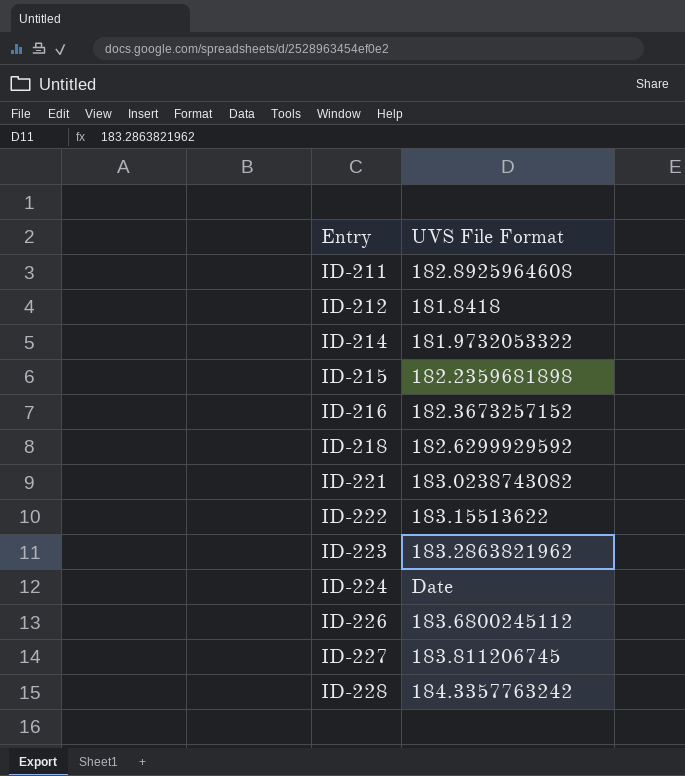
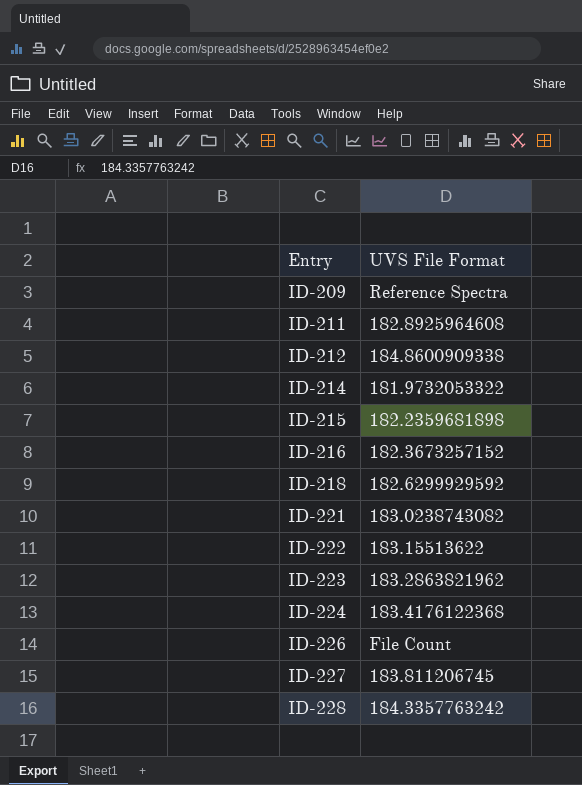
row ID-209: none -> Reference Spectra
ID-212 | UVS File Format: 181.8418 -> 184.8600909338
ID-224 | UVS File Format: Date -> 183.4176122368
ID-226 | UVS File Format: 183.6800245112 -> File Count

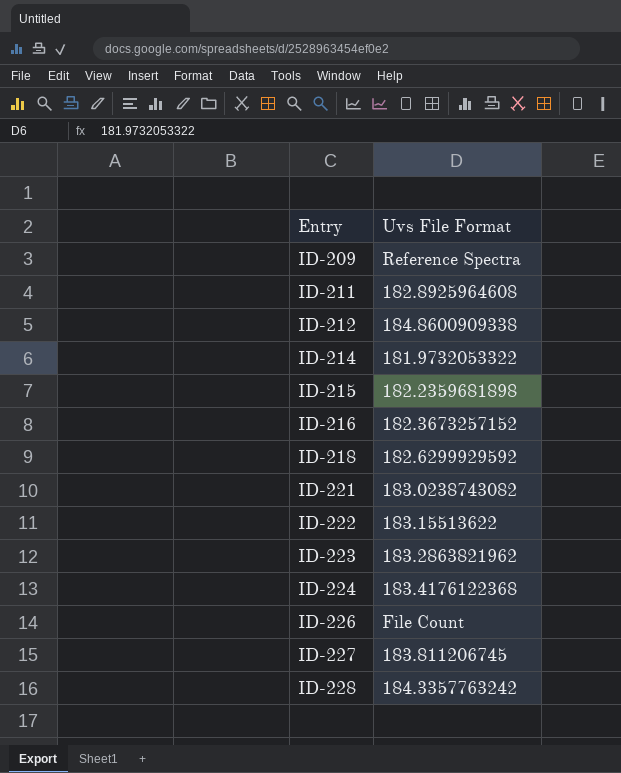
column name: UVS File Format -> Uvs File Format

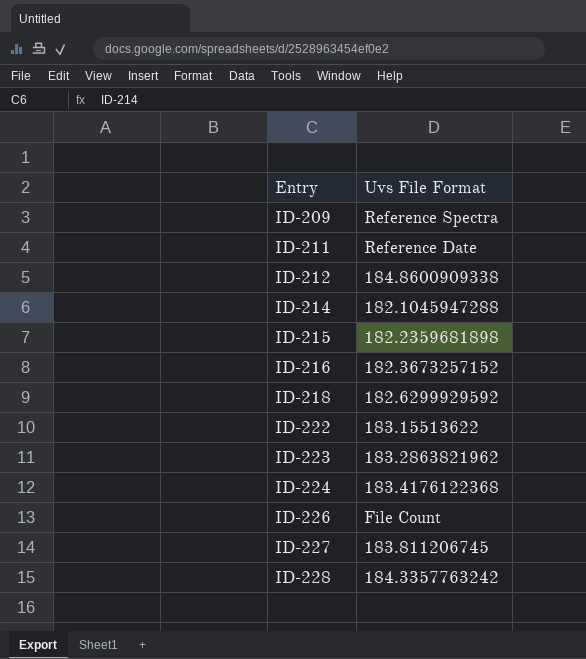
row ID-221: 183.0238743082 -> none
ID-211 | Uvs File Format: 182.8925964608 -> Reference Date
ID-214 | Uvs File Format: 181.9732053322 -> 182.1045947288

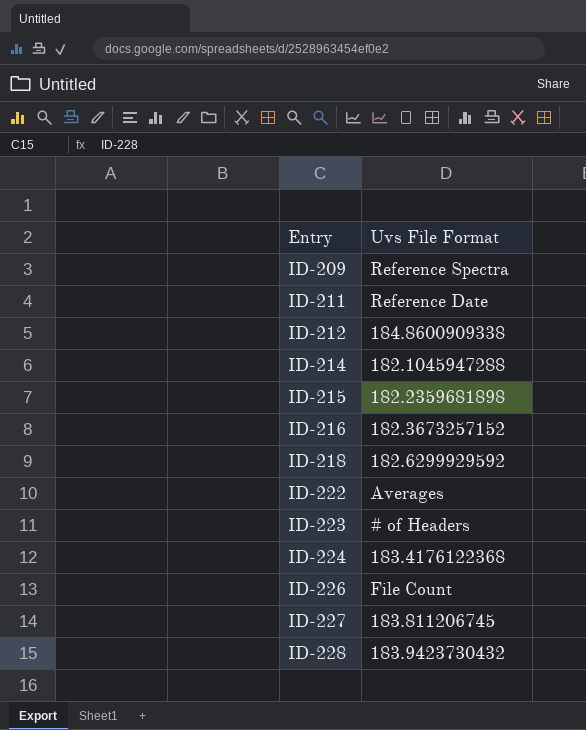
ID-222 | Uvs File Format: 183.15513622 -> Averages
ID-223 | Uvs File Format: 183.2863821962 -> # of Headers
ID-228 | Uvs File Format: 184.3357763242 -> 183.9423730432

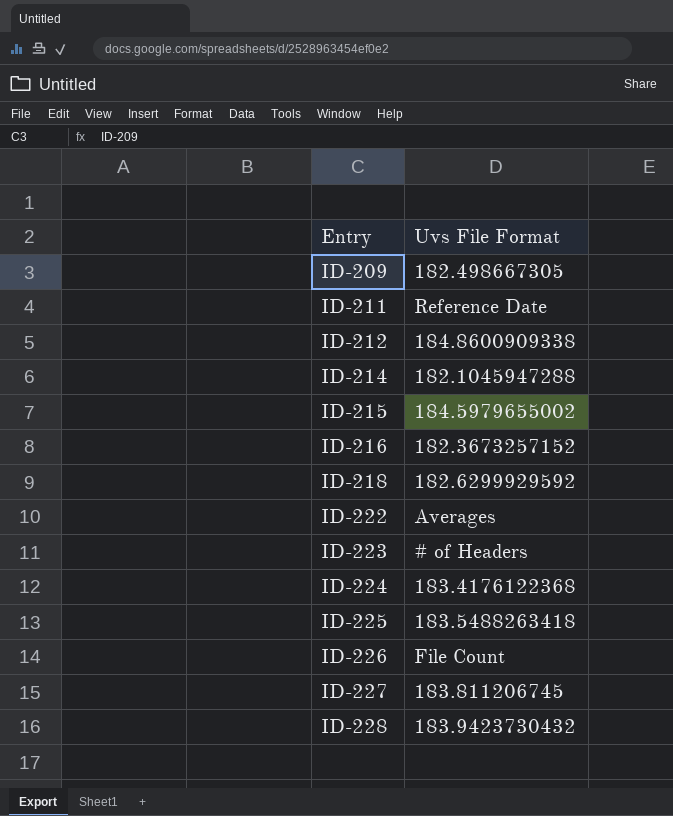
ID-209 | Uvs File Format: Reference Spectra -> 182.498667305
ID-215 | Uvs File Format: 182.2359681898 -> 184.5979655002
row ID-225: none -> 183.5488263418

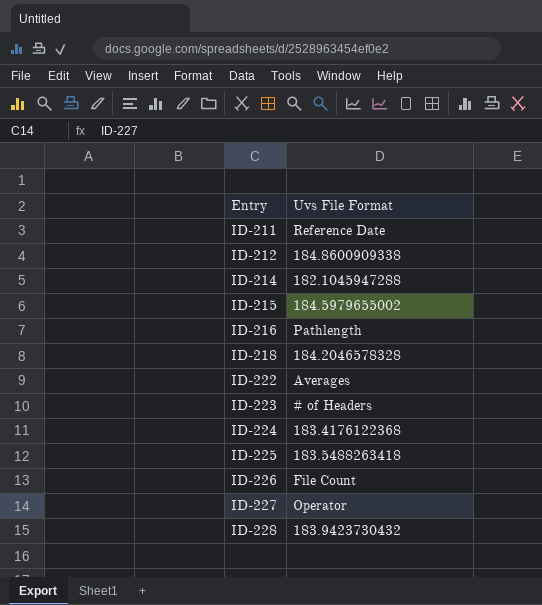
row ID-209: 182.498667305 -> none
ID-216 | Uvs File Format: 182.3673257152 -> Pathlength
ID-218 | Uvs File Format: 182.6299929592 -> 184.2046578328
ID-227 | Uvs File Format: 183.811206745 -> Operator

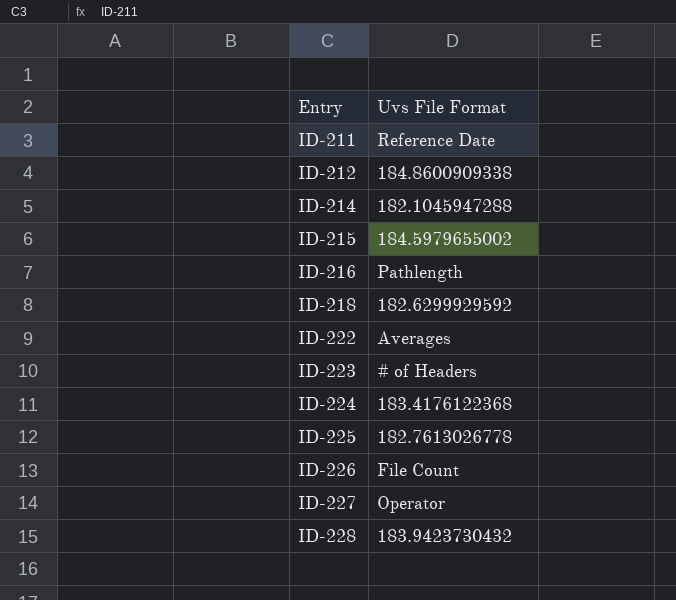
ID-218 | Uvs File Format: 184.2046578328 -> 182.6299929592
ID-225 | Uvs File Format: 183.5488263418 -> 182.7613026778

